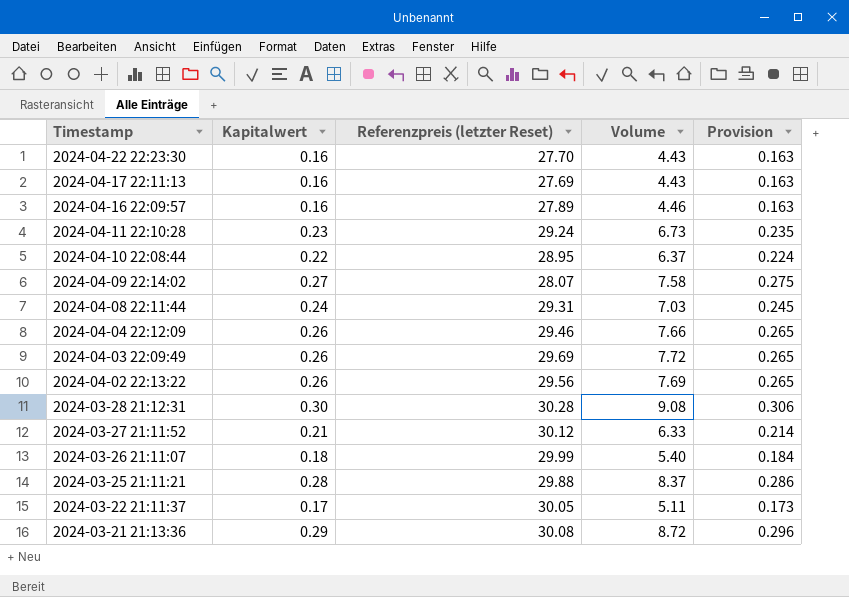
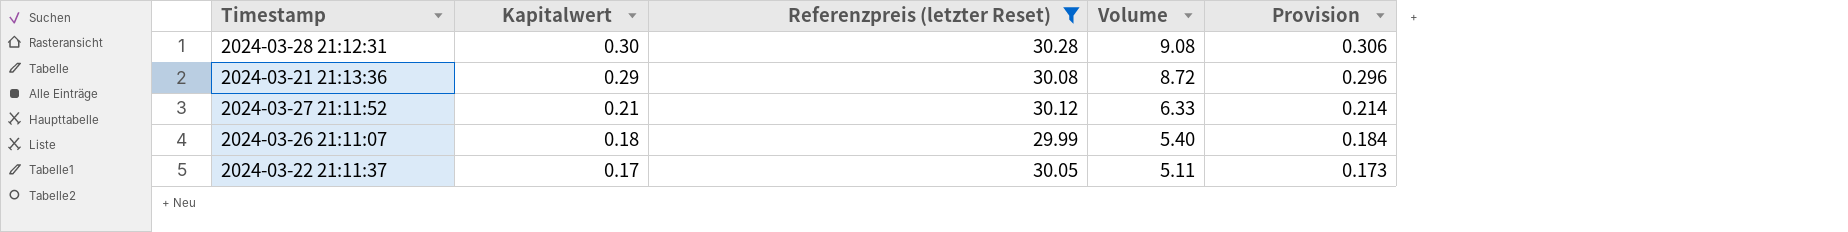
filter: none -> Referenzpreis (letzter Reset) >= 29.99
row order: Timestamp descending -> Kapitalwert descending

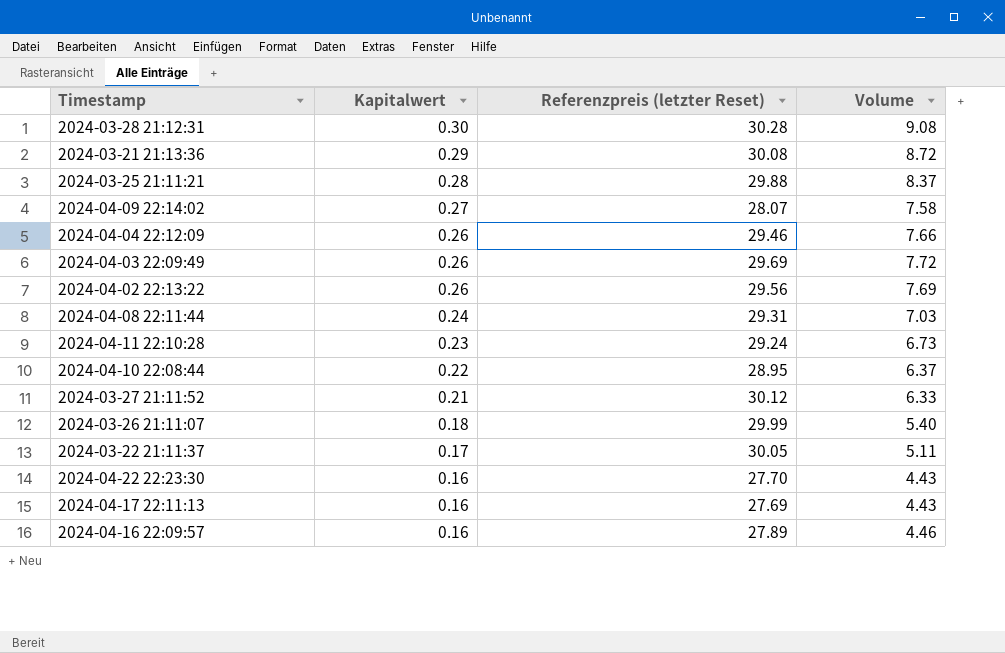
filter: Referenzpreis (letzter Reset) >= 29.99 -> none
column Provision | formula: [Kapitalwert] * 1.02 -> none

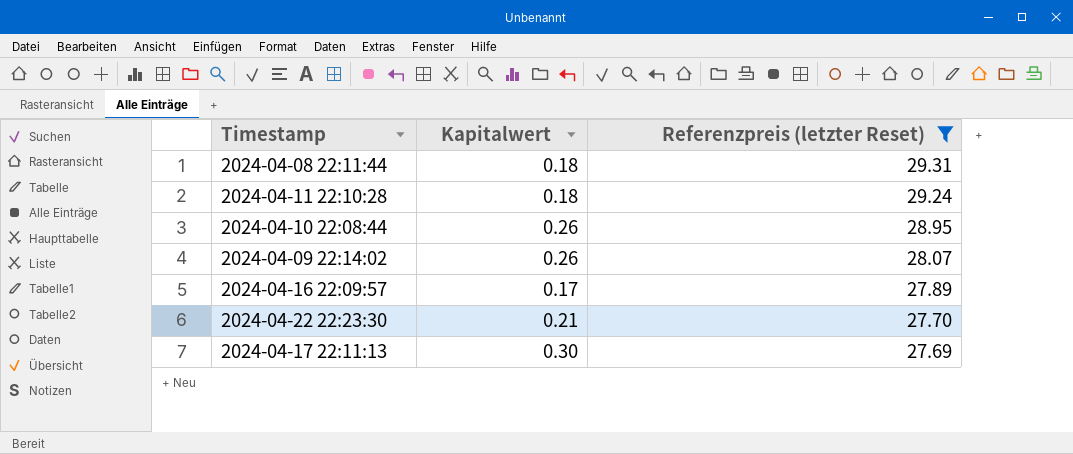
filter: none -> Referenzpreis (letzter Reset) <= 29.31
row order: Kapitalwert descending -> Referenzpreis (letzter Reset) descending
column Volume | formula: [Kapitalwert] * [Referenzpreis (letzter Reset)] -> none
2024-04-08 22:11:44 | Kapitalwert: 0.24 -> 0.18
2024-04-11 22:10:28 | Kapitalwert: 0.23 -> 0.18
2024-04-10 22:08:44 | Kapitalwert: 0.22 -> 0.26
2024-04-09 22:14:02 | Kapitalwert: 0.27 -> 0.26
2024-04-16 22:09:57 | Kapitalwert: 0.16 -> 0.17
2024-04-22 22:23:30 | Kapitalwert: 0.16 -> 0.21
2024-04-17 22:11:13 | Kapitalwert: 0.16 -> 0.30

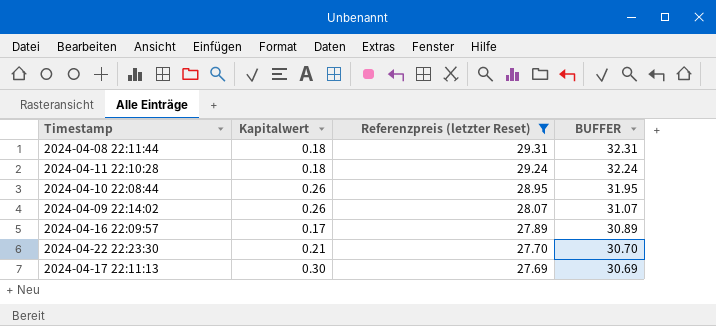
column BUFFER | formula: none -> [Referenzpreis (letzter Reset)] + 3

